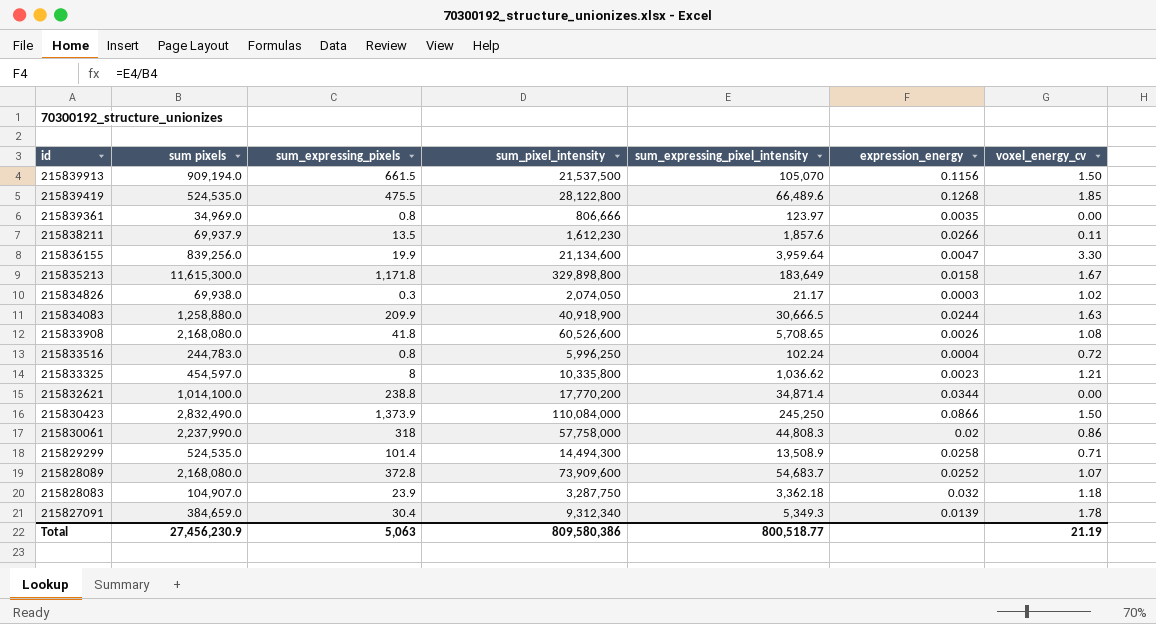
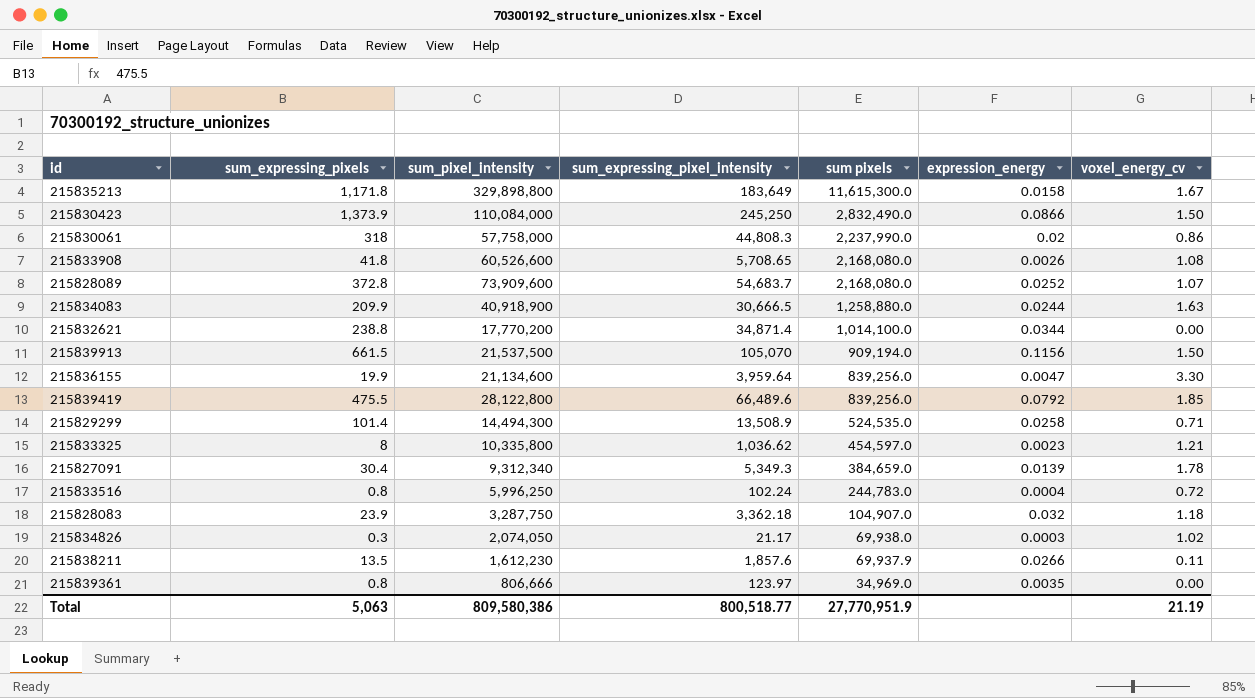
row order: id descending -> sum pixels descending
column sum pixels | position: 2 -> 5
215839419 | sum pixels: 524,535.0 -> 839,256.0
215839419 | expression_energy: 0.1268 -> 0.0792
Total | sum pixels: 27,456,230.9 -> 27,770,951.9

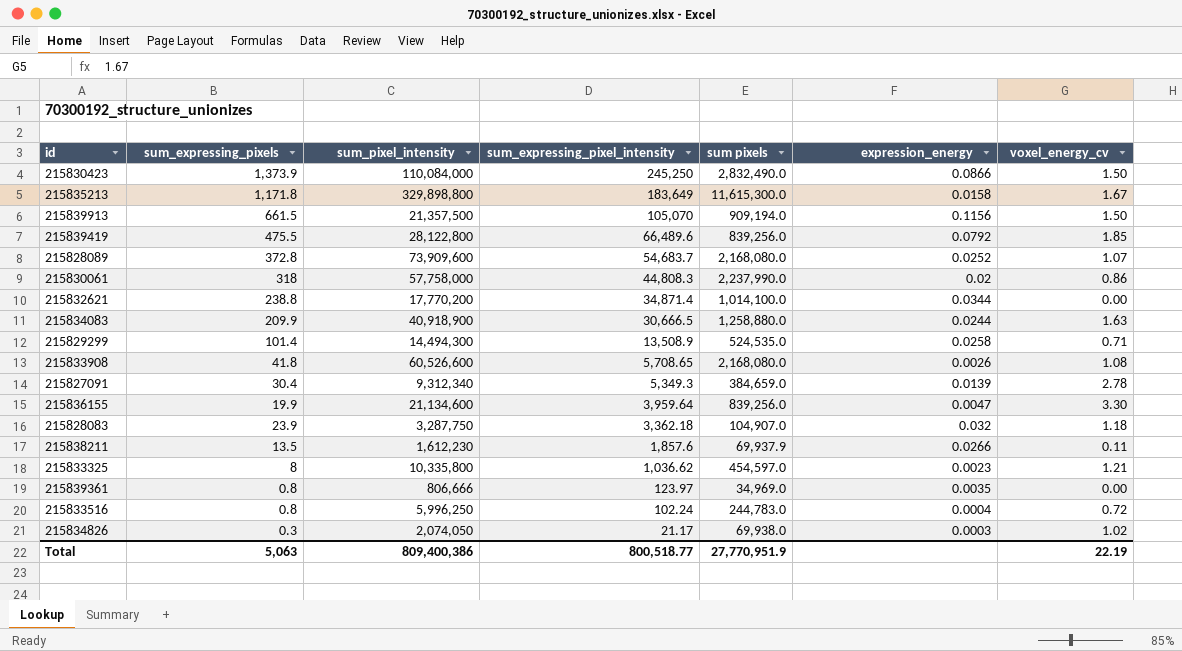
row order: sum pixels descending -> sum_expressing_pixel_intensity descending
215839913 | sum_pixel_intensity: 21,537,500 -> 21,357,500
215827091 | voxel_energy_cv: 1.78 -> 2.78
Total | sum_pixel_intensity: 809,580,386 -> 809,400,386
Total | voxel_energy_cv: 21.19 -> 22.19

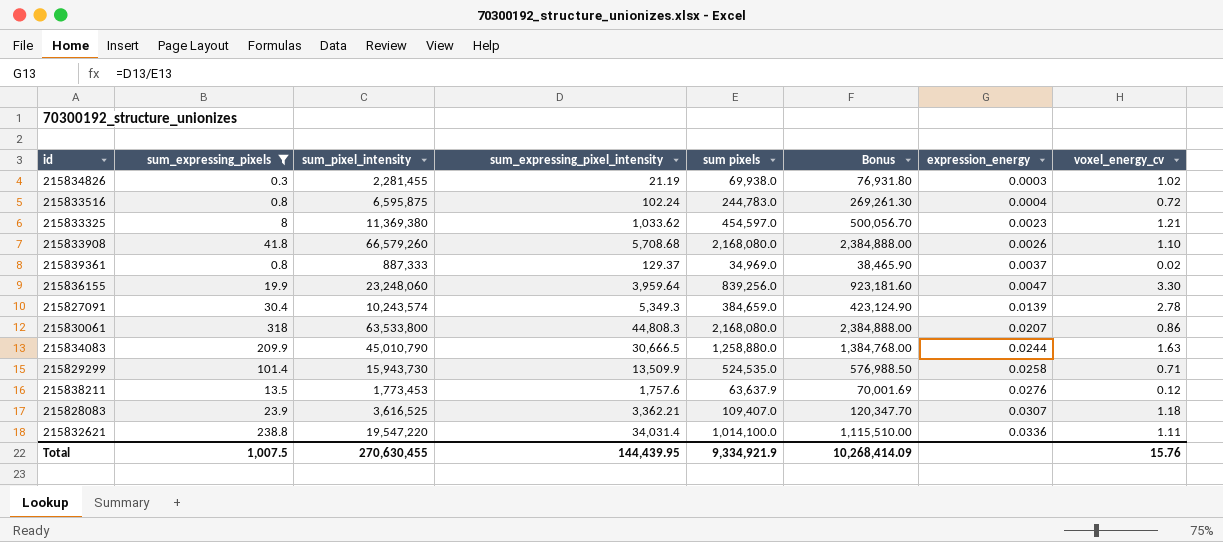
filter: none -> sum_expressing_pixels <= 318
row order: sum_expressing_pixel_intensity descending -> expression_energy ascending
column Bonus | formula: none -> [sum pixels] * 1.1
215834826 | sum_pixel_intensity: 2,074,050 -> 2,281,455
215834826 | sum_expressing_pixel_intensity: 21.17 -> 21.19
215833516 | sum_pixel_intensity: 5,996,250 -> 6,595,875
215833325 | sum_pixel_intensity: 10,335,800 -> 11,369,380
215833325 | sum_expressing_pixel_intensity: 1,036.62 -> 1,033.62
215833908 | sum_pixel_intensity: 60,526,600 -> 66,579,260
215833908 | sum_expressing_pixel_intensity: 5,708.65 -> 5,708.68
215833908 | voxel_energy_cv: 1.08 -> 1.10
215839361 | sum_pixel_intensity: 806,666 -> 887,333
215839361 | sum_expressing_pixel_intensity: 123.97 -> 129.37
215839361 | expression_energy: 0.0035 -> 0.0037
215839361 | voxel_energy_cv: 0.00 -> 0.02
215836155 | sum_pixel_intensity: 21,134,600 -> 23,248,060
215827091 | sum_pixel_intensity: 9,312,340 -> 10,243,574
215830061 | sum_pixel_intensity: 57,758,000 -> 63,533,800
215830061 | sum pixels: 2,237,990.0 -> 2,168,080.0
215830061 | expression_energy: 0.02 -> 0.0207
215834083 | sum_pixel_intensity: 40,918,900 -> 45,010,790
215829299 | sum_pixel_intensity: 14,494,300 -> 15,943,730
215829299 | sum_expressing_pixel_intensity: 13,508.9 -> 13,509.9
215838211 | sum_pixel_intensity: 1,612,230 -> 1,773,453
215838211 | sum_expressing_pixel_intensity: 1,857.6 -> 1,757.6
215838211 | sum pixels: 69,937.9 -> 63,637.9
215838211 | expression_energy: 0.0266 -> 0.0276
215838211 | voxel_energy_cv: 0.11 -> 0.12
215828083 | sum_pixel_intensity: 3,287,750 -> 3,616,525
215828083 | sum_expressing_pixel_intensity: 3,362.18 -> 3,362.21
215828083 | sum pixels: 104,907.0 -> 109,407.0
215828083 | expression_energy: 0.032 -> 0.0307
215832621 | sum_pixel_intensity: 17,770,200 -> 19,547,220
215832621 | sum_expressing_pixel_intensity: 34,871.4 -> 34,031.4
215832621 | expression_energy: 0.0344 -> 0.0336
215832621 | voxel_energy_cv: 0.00 -> 1.11
Total | sum_expressing_pixels: 5,063 -> 1,007.5
Total | sum_pixel_intensity: 809,400,386 -> 270,630,455
Total | sum_expressing_pixel_intensity: 800,518.77 -> 144,439.95
Total | sum pixels: 27,770,951.9 -> 9,334,921.9
Total | voxel_energy_cv: 22.19 -> 15.76

